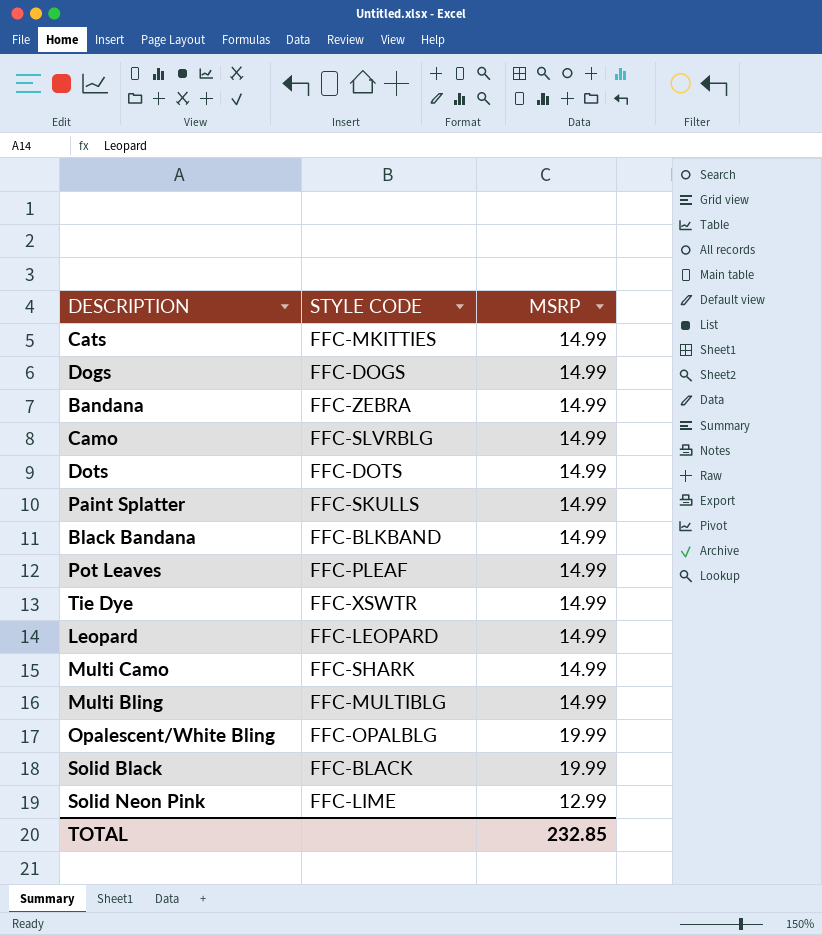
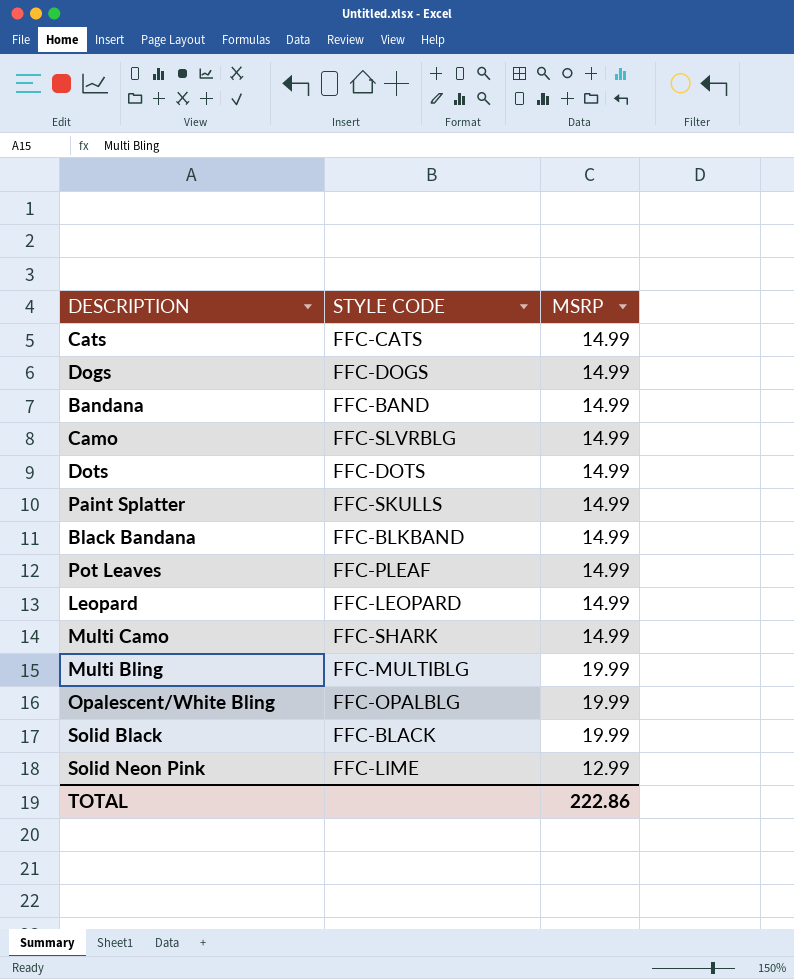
row Tie Dye: FFC-XSWTR | 14.99 -> none
Cats | STYLE CODE: FFC-MKITTIES -> FFC-CATS
Bandana | STYLE CODE: FFC-ZEBRA -> FFC-BAND
Multi Bling | MSRP: 14.99 -> 19.99
TOTAL | MSRP: 232.85 -> 222.86

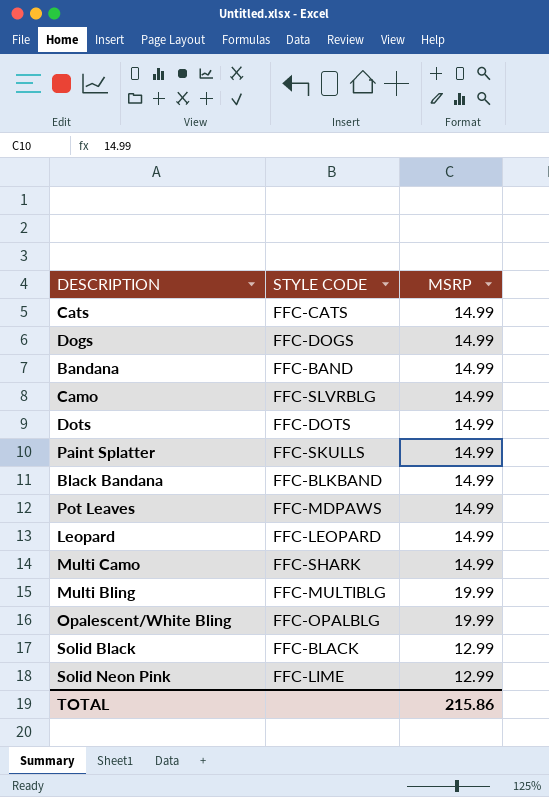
Pot Leaves | STYLE CODE: FFC-PLEAF -> FFC-MDPAWS
Solid Black | MSRP: 19.99 -> 12.99
TOTAL | MSRP: 222.86 -> 215.86

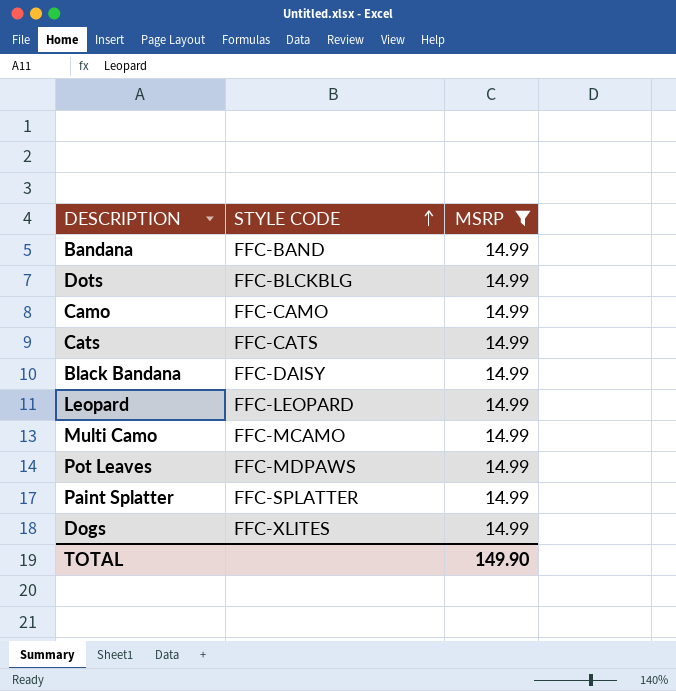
filter: none -> MSRP = 14.99
row order: none -> STYLE CODE ascending
Dots | STYLE CODE: FFC-DOTS -> FFC-BLCKBLG
Camo | STYLE CODE: FFC-SLVRBLG -> FFC-CAMO
Black Bandana | STYLE CODE: FFC-BLKBAND -> FFC-DAISY
Multi Camo | STYLE CODE: FFC-SHARK -> FFC-MCAMO
Paint Splatter | STYLE CODE: FFC-SKULLS -> FFC-SPLATTER
Dogs | STYLE CODE: FFC-DOGS -> FFC-XLITES
TOTAL | MSRP: 215.86 -> 149.90

